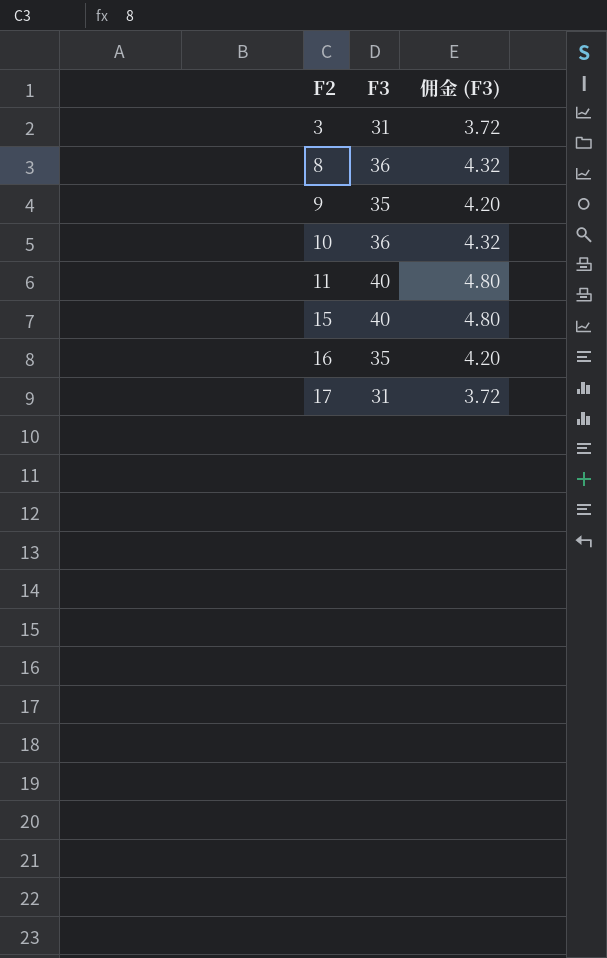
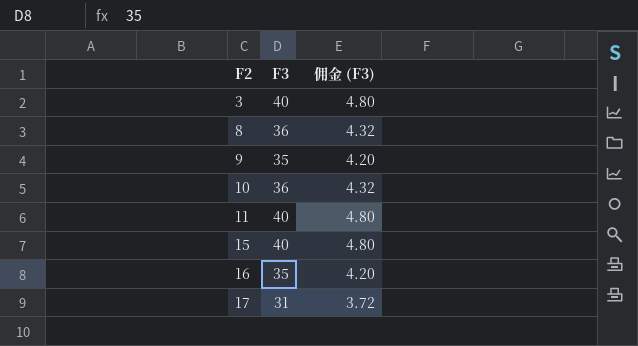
3 | F3: 31 -> 40
3 | 佣金 (F3): 3.72 -> 4.80

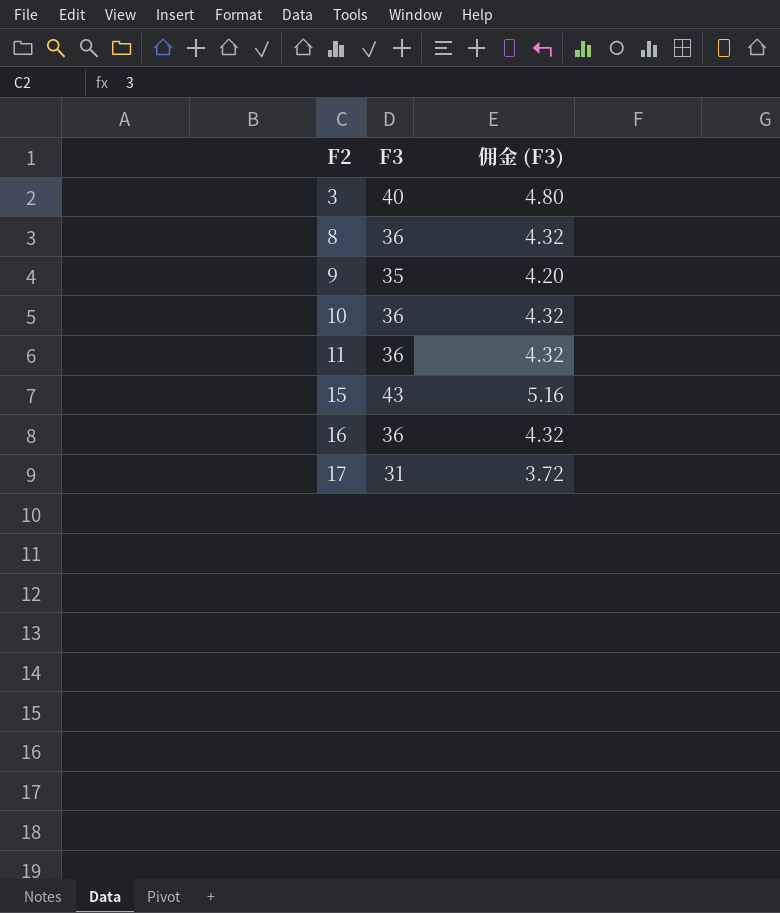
11 | F3: 40 -> 36
11 | 佣金 (F3): 4.80 -> 4.32
15 | F3: 40 -> 43
15 | 佣金 (F3): 4.80 -> 5.16
16 | F3: 35 -> 36
16 | 佣金 (F3): 4.20 -> 4.32

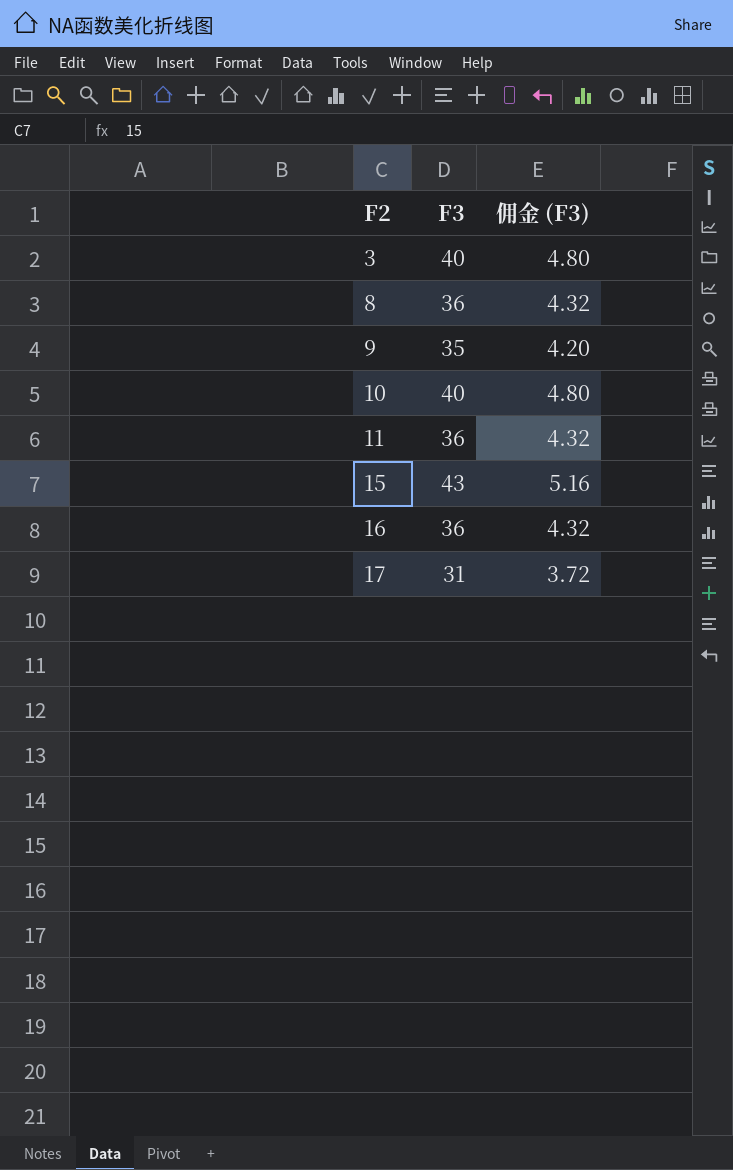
10 | F3: 36 -> 40
10 | 佣金 (F3): 4.32 -> 4.80

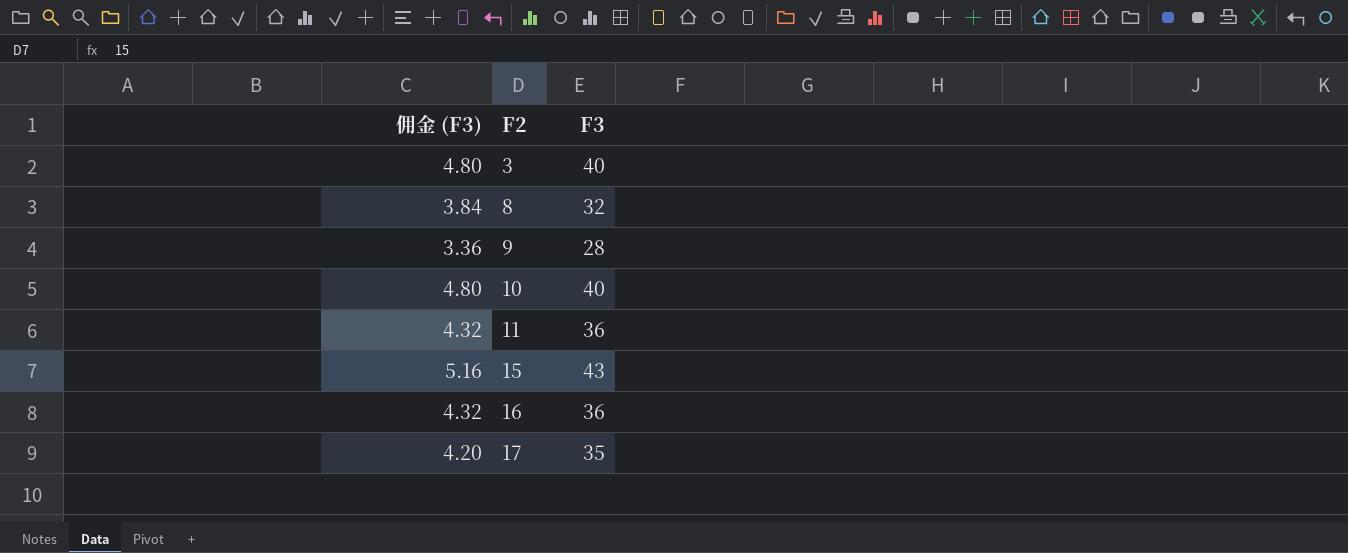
column 佣金 (F3) | position: 3 -> 1
8 | 佣金 (F3): 4.32 -> 3.84
8 | F3: 36 -> 32
9 | 佣金 (F3): 4.20 -> 3.36
9 | F3: 35 -> 28
17 | 佣金 (F3): 3.72 -> 4.20
17 | F3: 31 -> 35

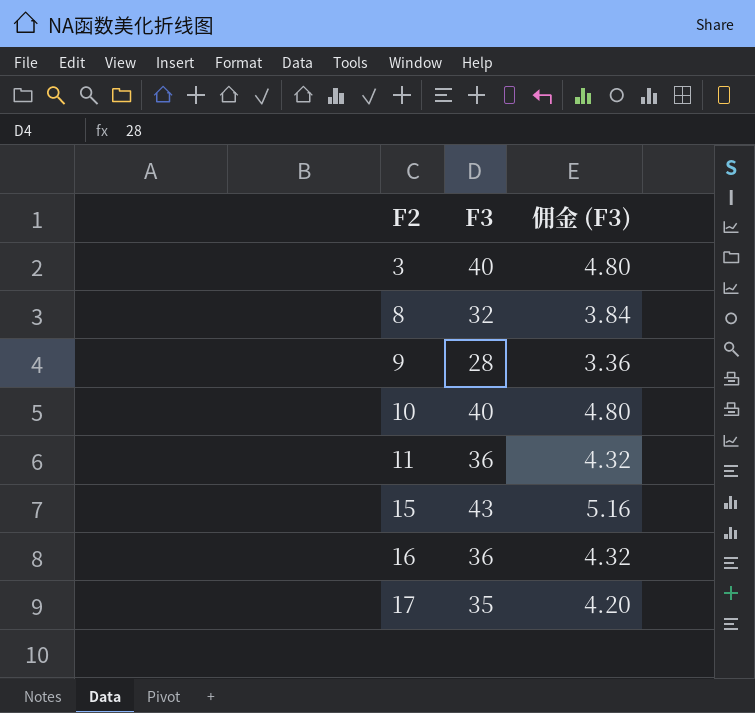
column 佣金 (F3) | position: 1 -> 3

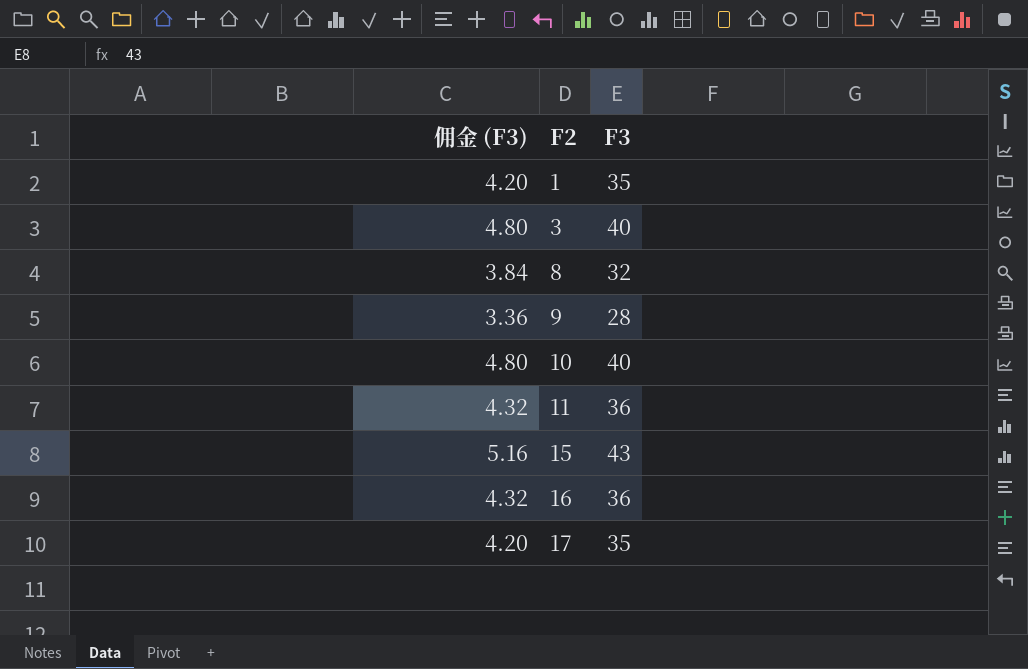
column 佣金 (F3) | position: 3 -> 1
row 1: none -> 4.20 | 35

